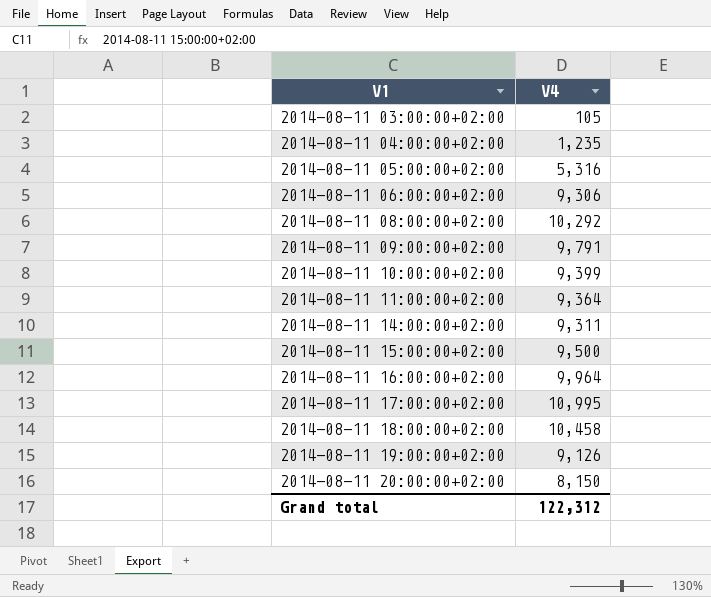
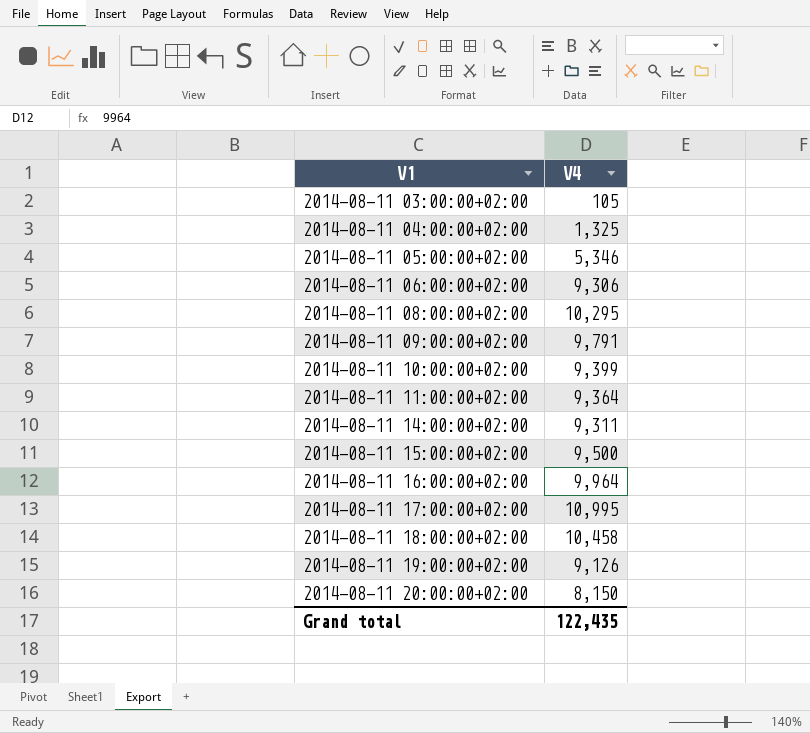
2014-08-11 04:00:00+02:00 | V4: 1,235 -> 1,325
2014-08-11 05:00:00+02:00 | V4: 5,316 -> 5,346
2014-08-11 08:00:00+02:00 | V4: 10,292 -> 10,295
Grand total | V4: 122,312 -> 122,435

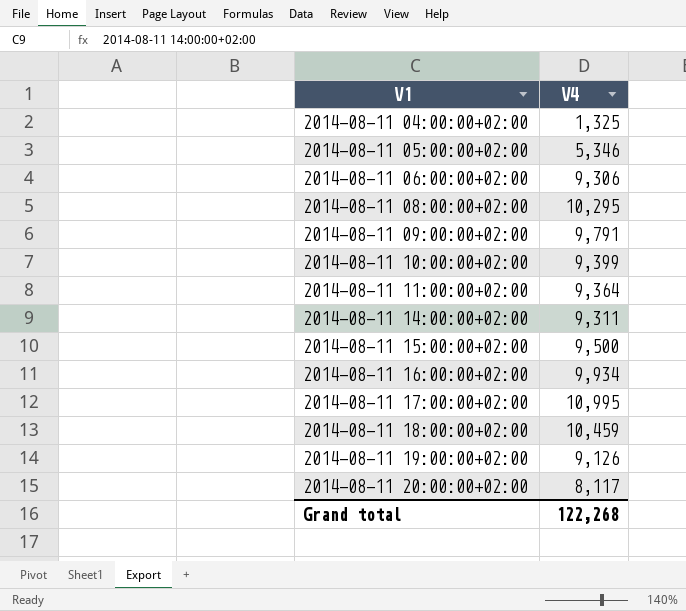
row 2014-08-11 03:00:00+02:00: 105 -> none
2014-08-11 16:00:00+02:00 | V4: 9,964 -> 9,934
2014-08-11 18:00:00+02:00 | V4: 10,458 -> 10,459
2014-08-11 20:00:00+02:00 | V4: 8,150 -> 8,117
Grand total | V4: 122,435 -> 122,268

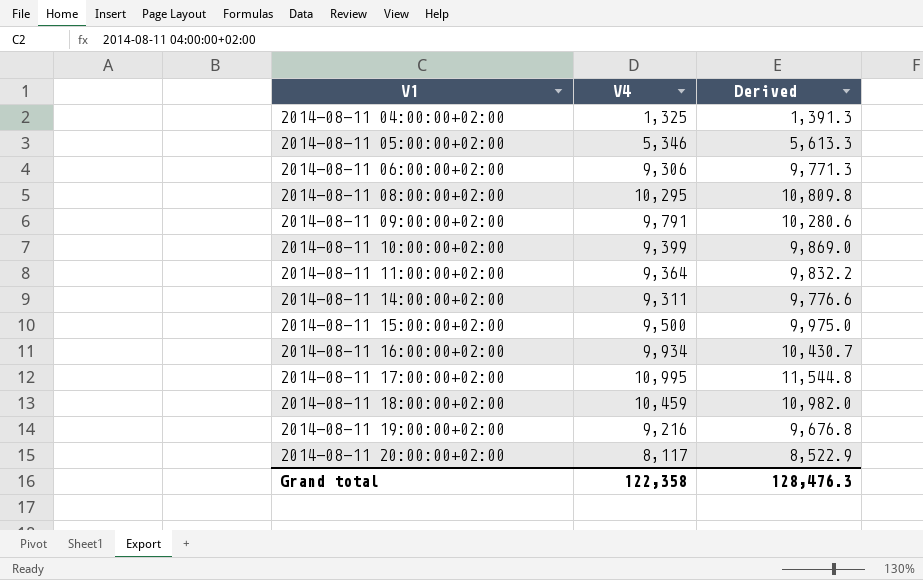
column Derived | formula: none -> [V4] * 1.05
2014-08-11 19:00:00+02:00 | V4: 9,126 -> 9,216
Grand total | V4: 122,268 -> 122,358

